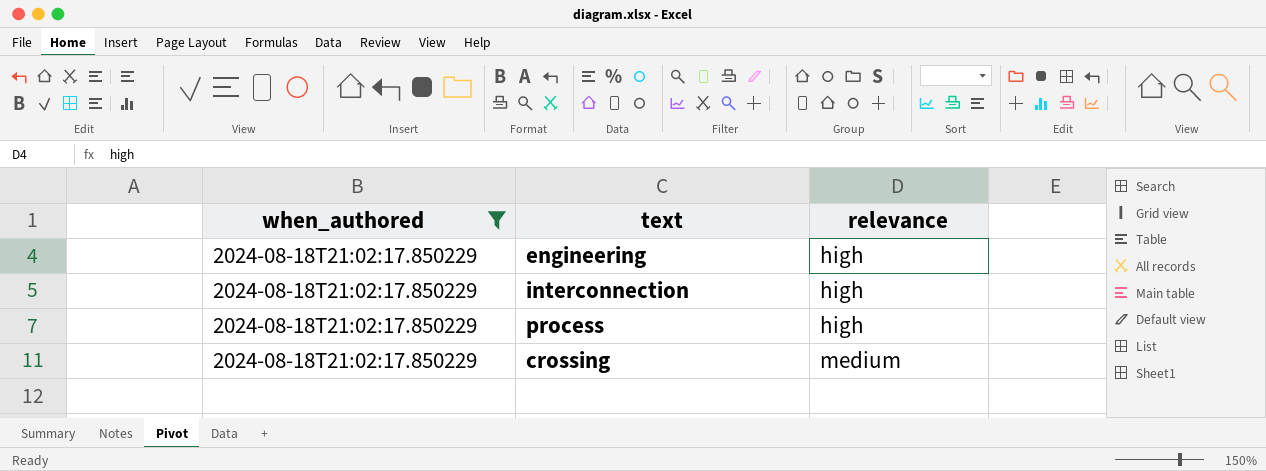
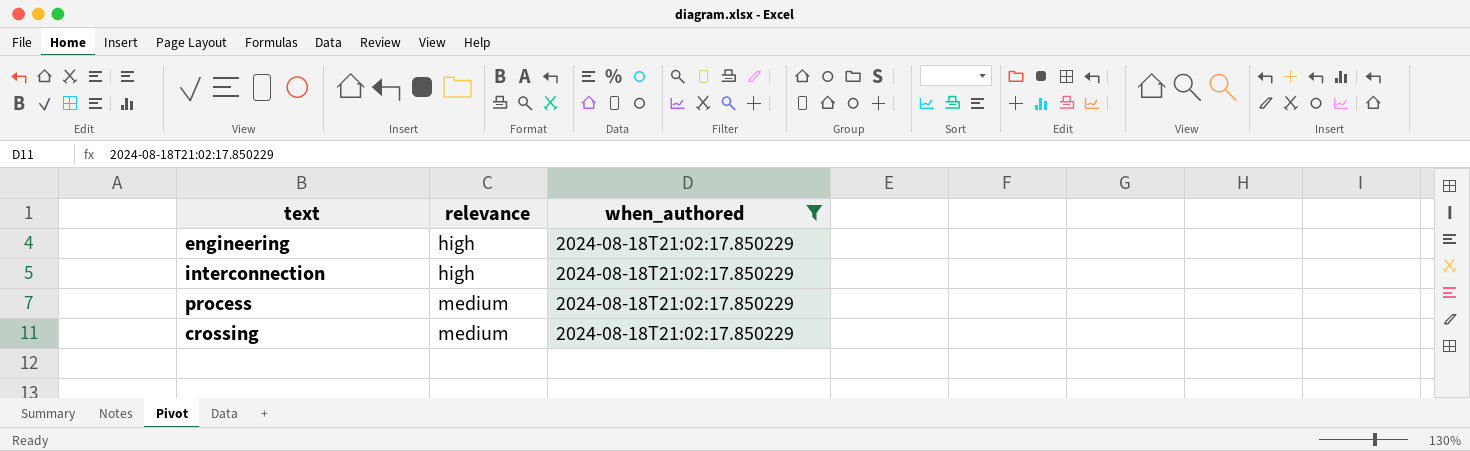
column when_authored | position: 1 -> 3
process | relevance: high -> medium

